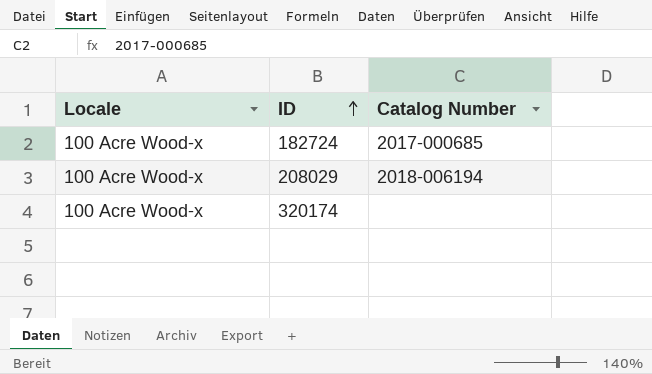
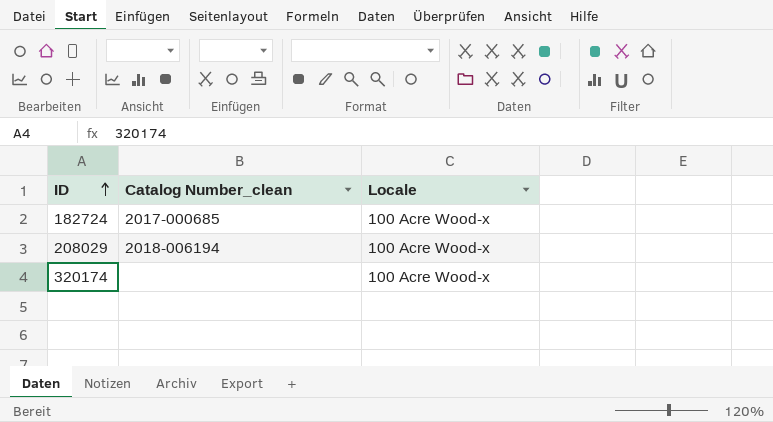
column name: Catalog Number -> Catalog Number_clean
column Locale | position: 1 -> 3

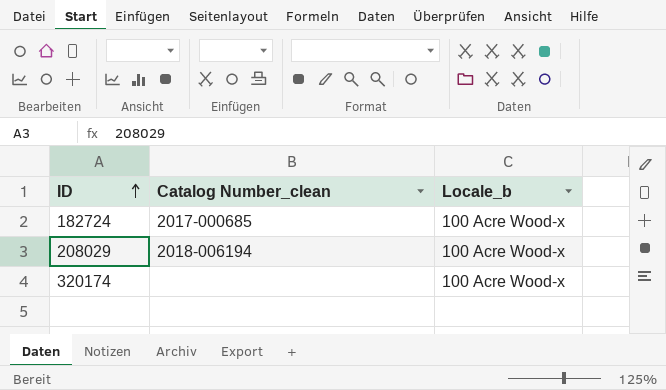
column name: Locale -> Locale_b

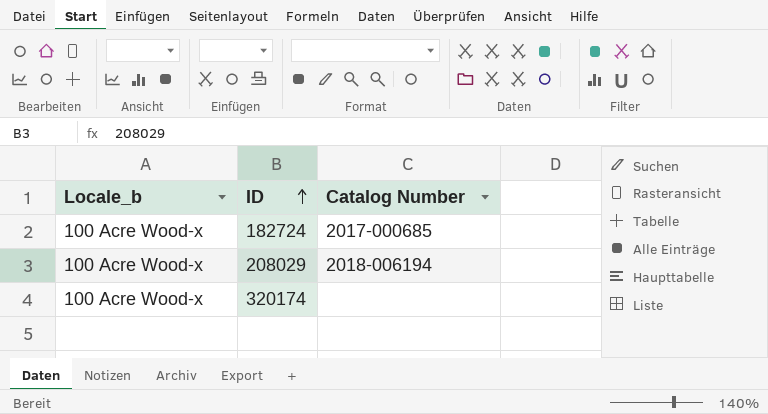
column Locale_b | position: 3 -> 1
column name: Catalog Number_clean -> Catalog Number

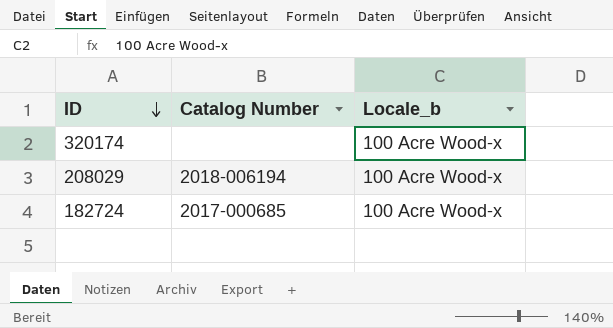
row order: ID ascending -> ID descending
column Locale_b | position: 1 -> 3

